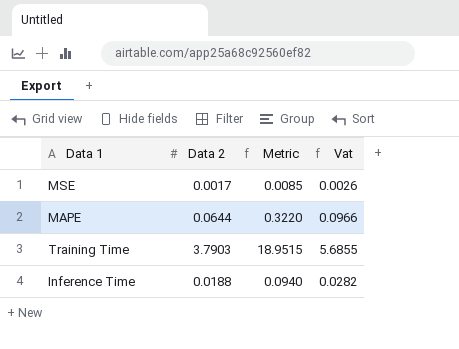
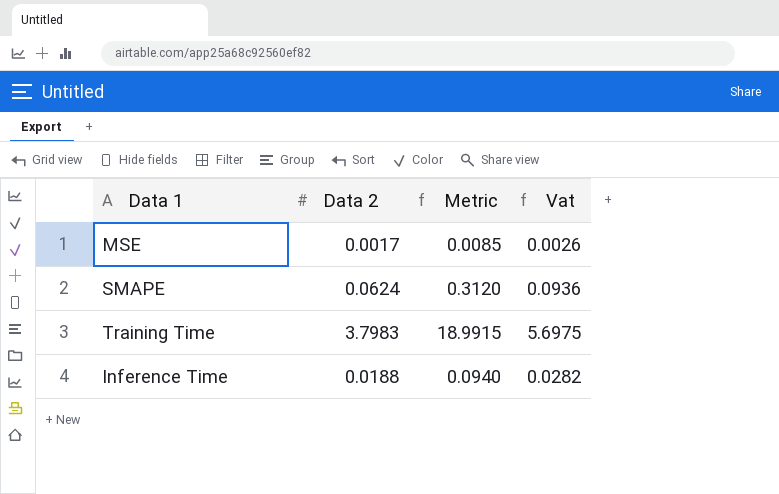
row MAPE: 0.0644 | 0.3220 | 0.0966 -> none
row SMAPE: none -> 0.0624 | 0.3120 | 0.0936
Training Time | Data 2: 3.7903 -> 3.7983
Training Time | Metric: 18.9515 -> 18.9915
Training Time | Vat: 5.6855 -> 5.6975

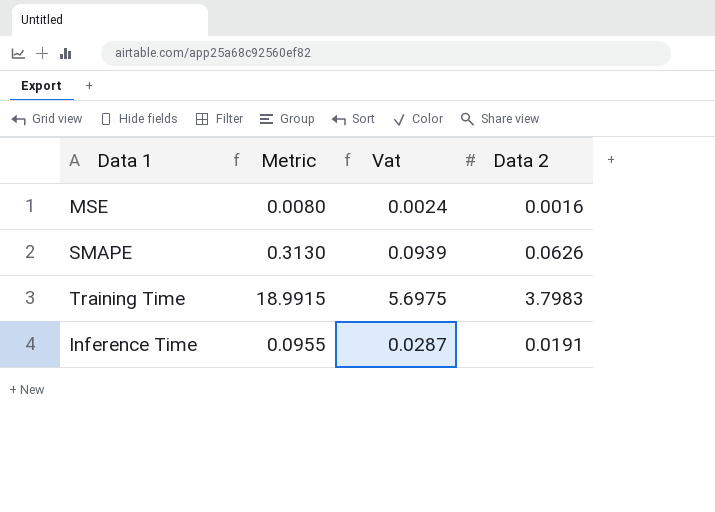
column Data 2 | position: 2 -> 4
MSE | Metric: 0.0085 -> 0.0080
MSE | Vat: 0.0026 -> 0.0024
MSE | Data 2: 0.0017 -> 0.0016
SMAPE | Metric: 0.3120 -> 0.3130
SMAPE | Vat: 0.0936 -> 0.0939
SMAPE | Data 2: 0.0624 -> 0.0626
Inference Time | Metric: 0.0940 -> 0.0955
Inference Time | Vat: 0.0282 -> 0.0287
Inference Time | Data 2: 0.0188 -> 0.0191

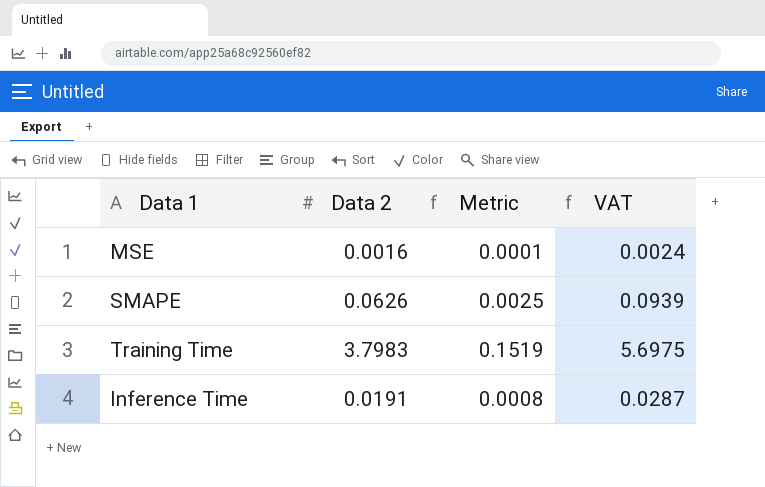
column Data 2 | position: 4 -> 2
column Metric | formula: [Data 2] * 5 -> [Data 2] * 0.04
column name: Vat -> VAT

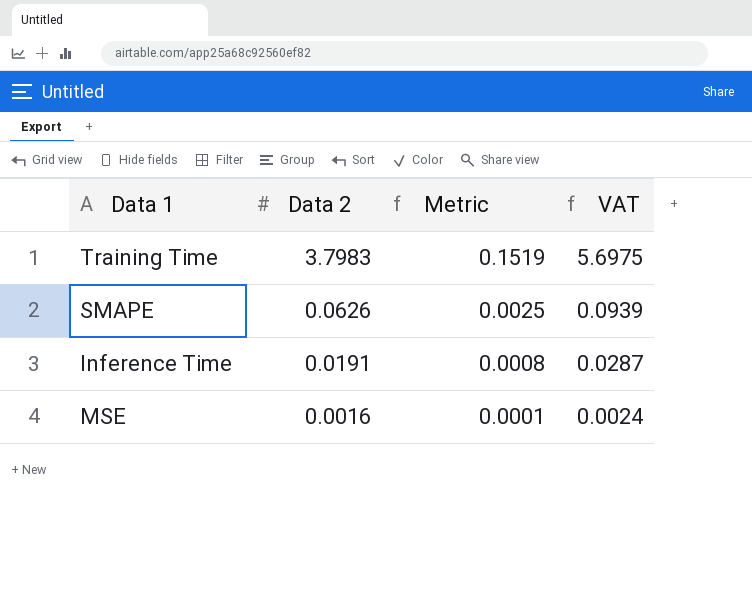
row order: none -> Data 2 descending

